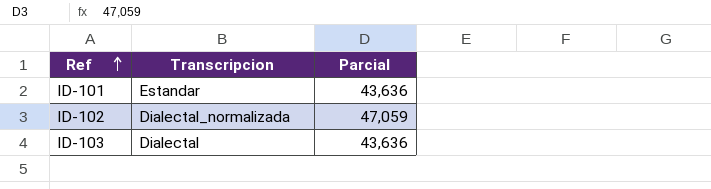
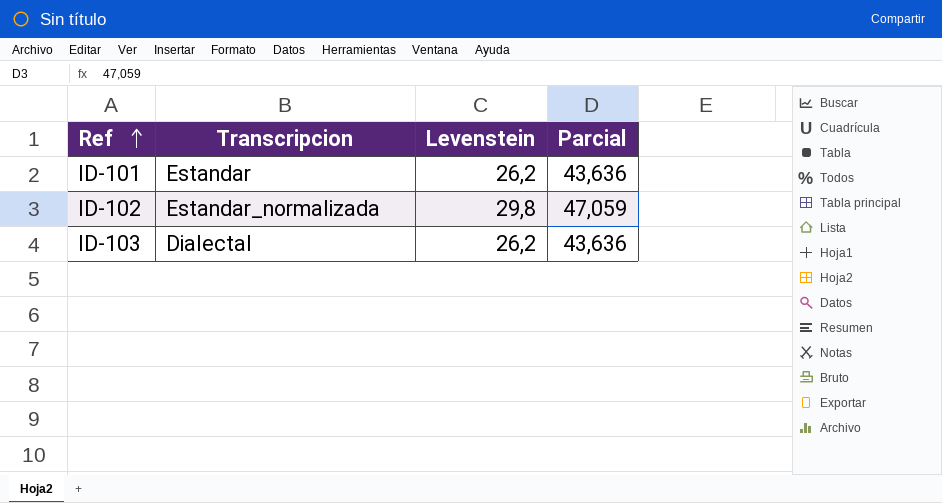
column Levenstein | position: none -> 3
ID-102 | Transcripcion: Dialectal_normalizada -> Estandar_normalizada

